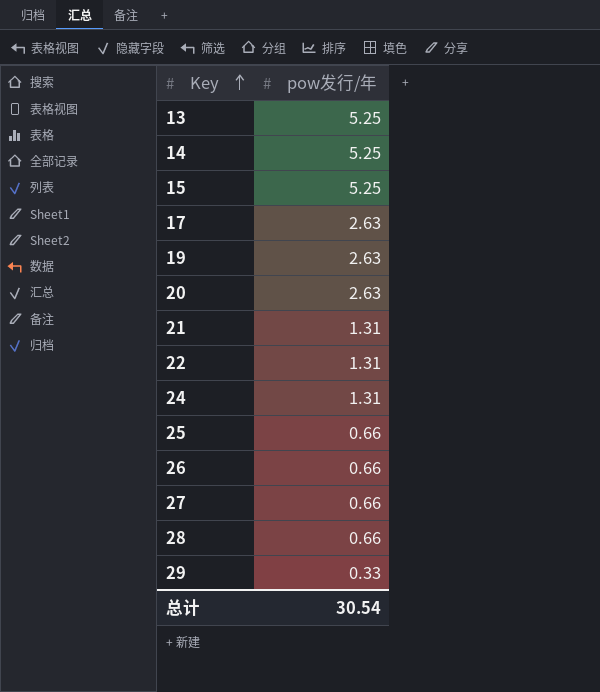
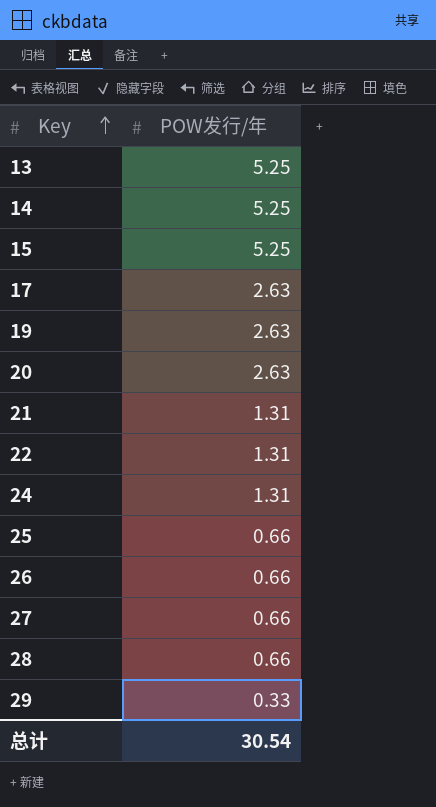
column name: pow发行/年 -> POW发行/年

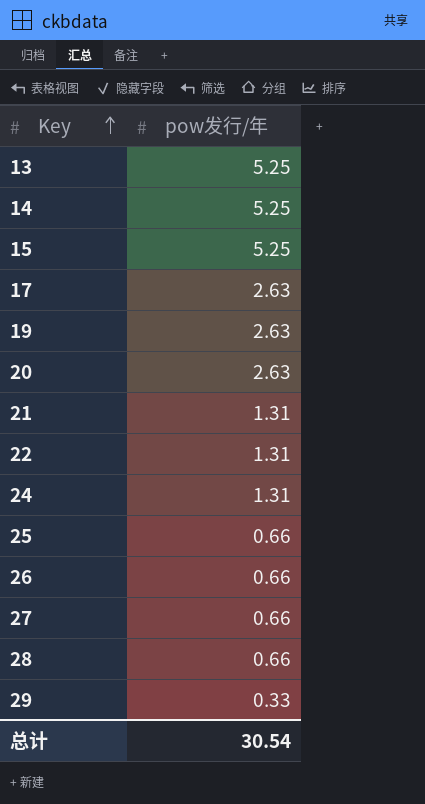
column name: POW发行/年 -> pow发行/年

